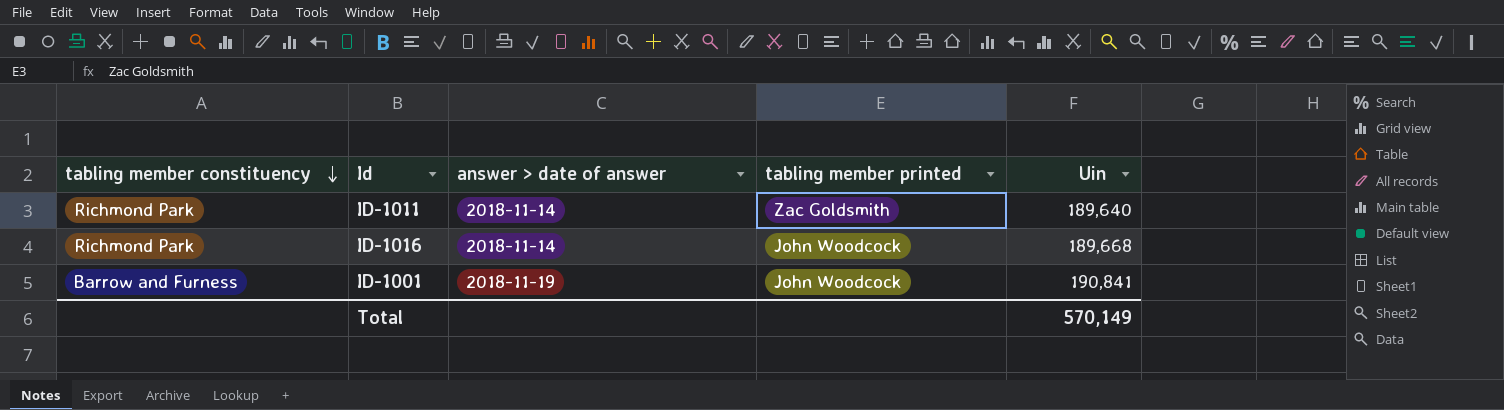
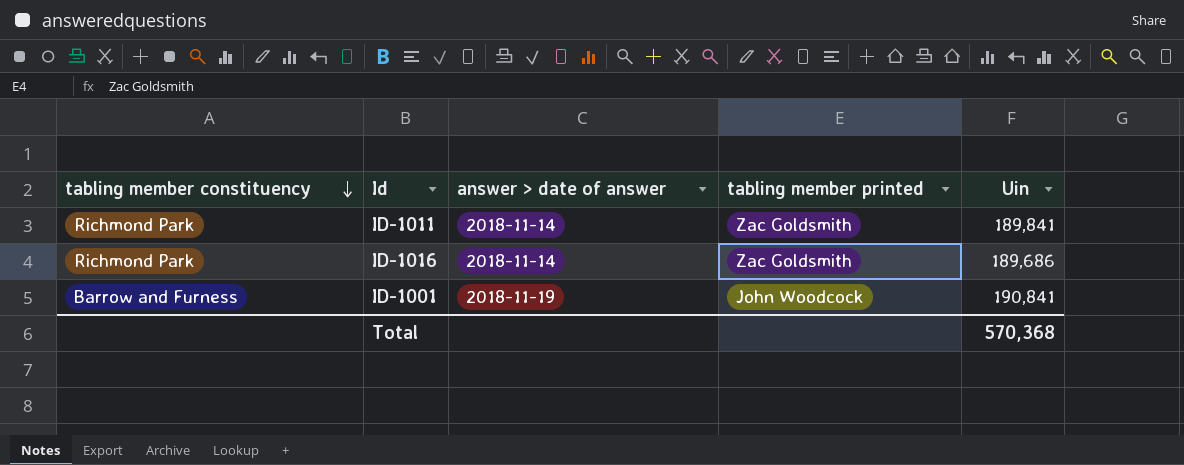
ID-1011 | Uin: 189,640 -> 189,841
ID-1016 | tabling member printed: John Woodcock -> Zac Goldsmith
ID-1016 | Uin: 189,668 -> 189,686
Total | Uin: 570,149 -> 570,368

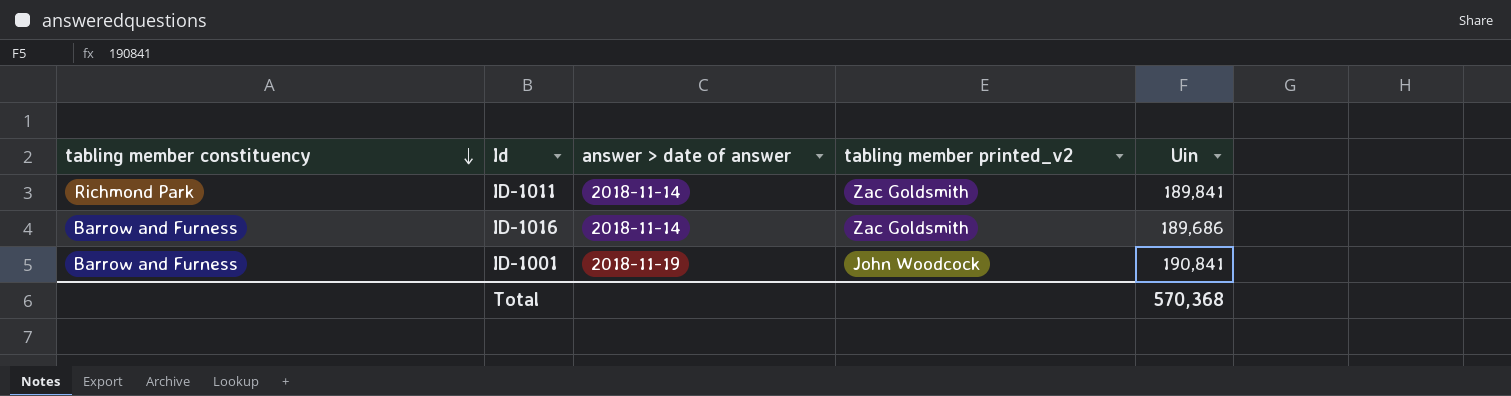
column name: tabling member printed -> tabling member printed_v2
ID-1016 | tabling member constituency: Richmond Park -> Barrow and Furness

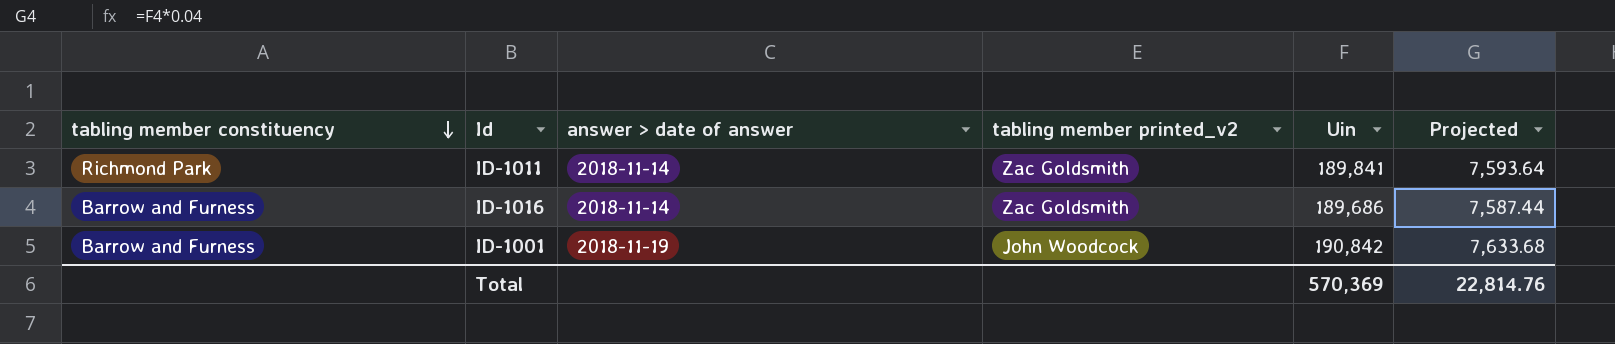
column Projected | formula: none -> [Uin] * 0.04
ID-1001 | Uin: 190,841 -> 190,842
Total | Uin: 570,368 -> 570,369

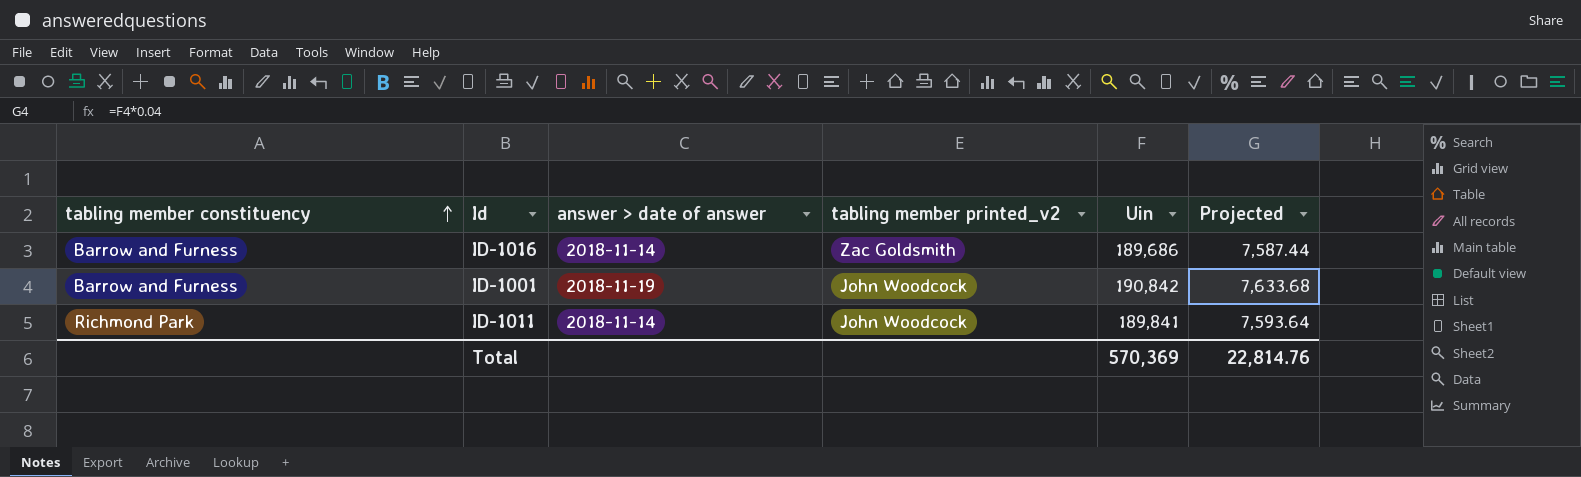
row order: tabling member constituency descending -> tabling member constituency ascending
ID-1011 | tabling member printed_v2: Zac Goldsmith -> John Woodcock

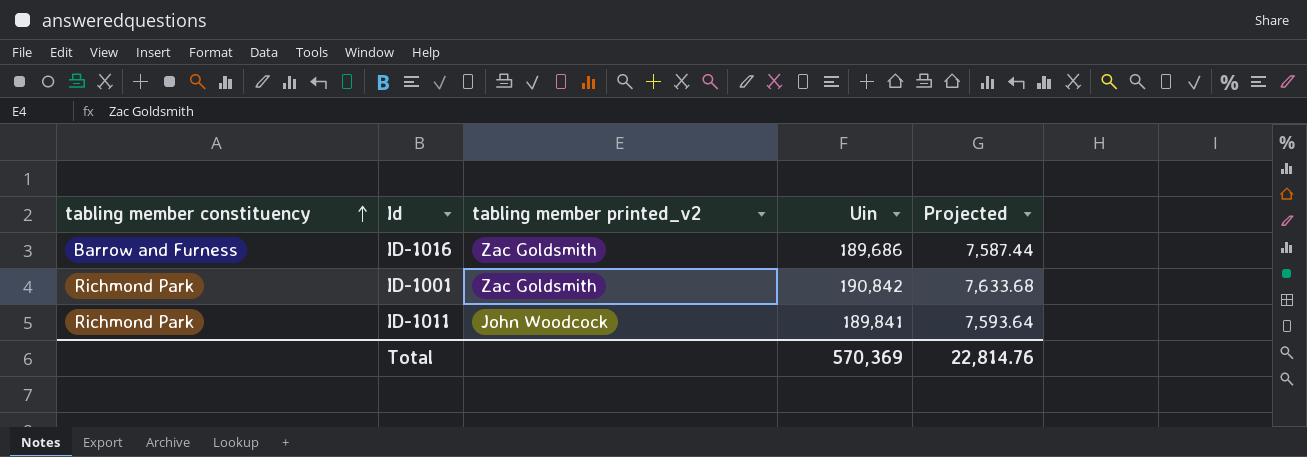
column answer > date of answer | position: 3 -> none
ID-1001 | tabling member constituency: Barrow and Furness -> Richmond Park
ID-1001 | tabling member printed_v2: John Woodcock -> Zac Goldsmith

